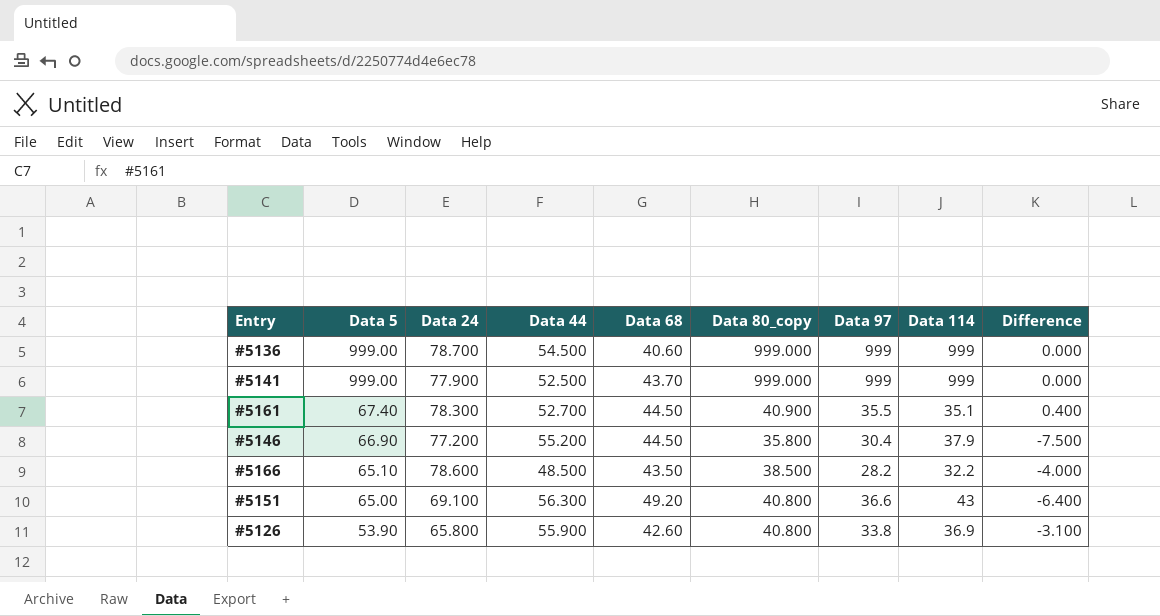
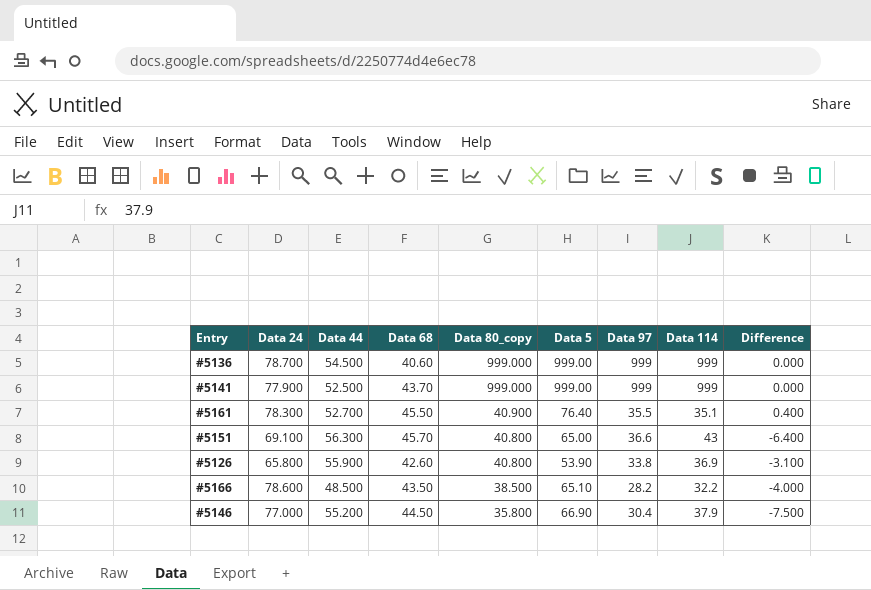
row order: Data 5 descending -> Data 80_copy descending
column Data 5 | position: 2 -> 6
#5161 | Data 68: 44.50 -> 45.50
#5161 | Data 5: 67.40 -> 76.40
#5151 | Data 68: 49.20 -> 45.70
#5146 | Data 24: 77.200 -> 77.000

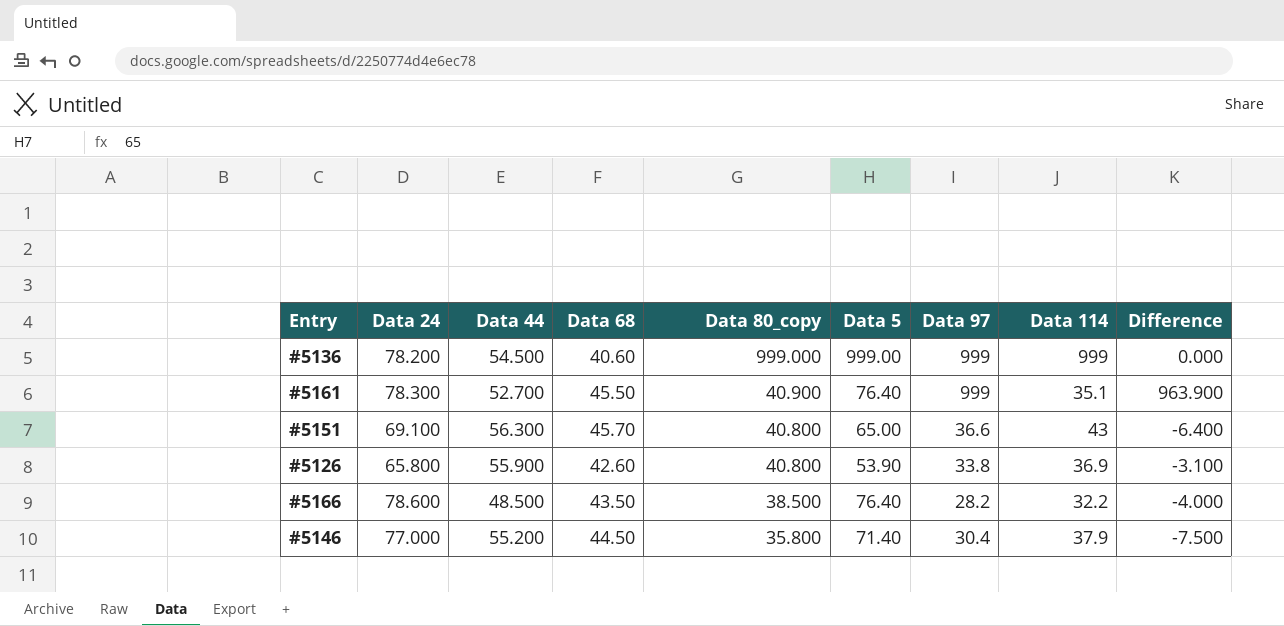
row #5141: 77.900 | 52.500 | 43.70 | 999.000 | 999.00 | 999 | 999 | 0.000 -> none
#5136 | Data 24: 78.700 -> 78.200
#5161 | Data 97: 35.5 -> 999
#5161 | Difference: 0.400 -> 963.900
#5166 | Data 5: 65.10 -> 76.40
#5146 | Data 5: 66.90 -> 71.40

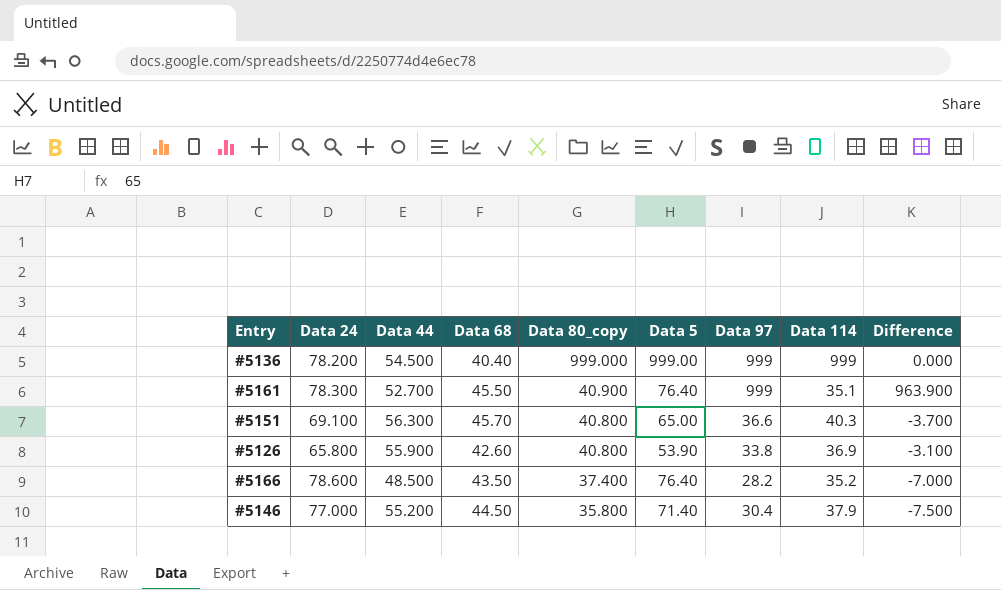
#5136 | Data 68: 40.60 -> 40.40
#5151 | Data 114: 43 -> 40.3
#5151 | Difference: -6.400 -> -3.700
#5166 | Data 80_copy: 38.500 -> 37.400
#5166 | Data 114: 32.2 -> 35.2
#5166 | Difference: -4.000 -> -7.000

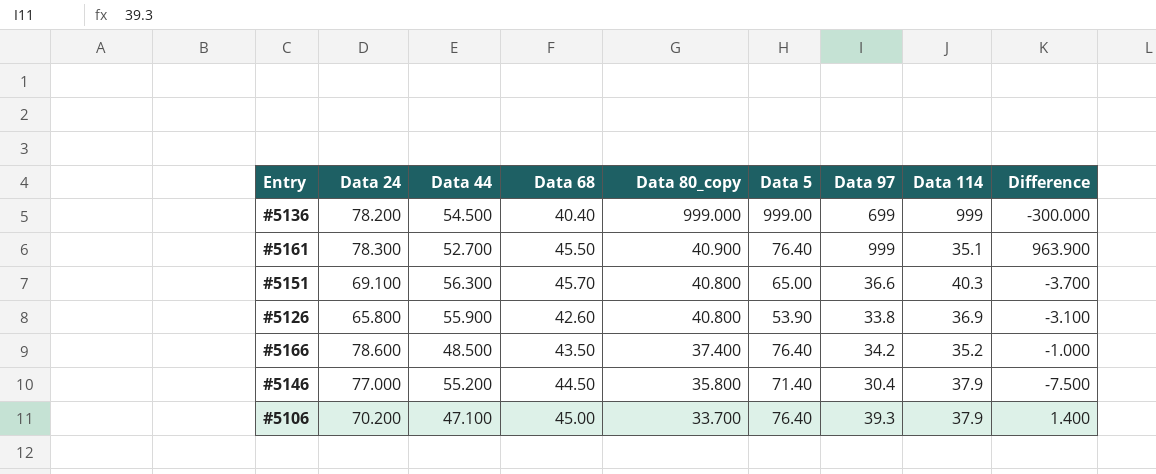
#5136 | Data 97: 999 -> 699
#5136 | Difference: 0.000 -> -300.000
#5166 | Data 97: 28.2 -> 34.2
#5166 | Difference: -7.000 -> -1.000
row #5106: none -> 70.200 | 47.100 | 45.00 | 33.700 | 76.40 | 39.3 | 37.9 | 1.400

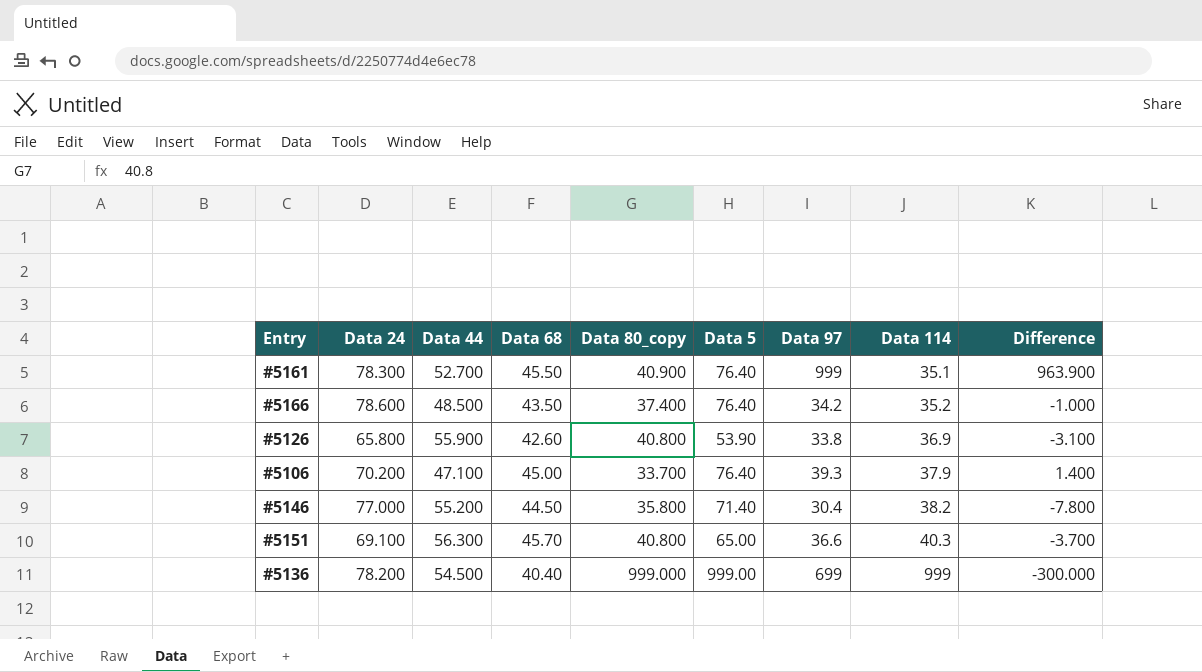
row order: Data 80_copy descending -> Data 114 ascending
#5146 | Data 114: 37.9 -> 38.2
#5146 | Difference: -7.500 -> -7.800

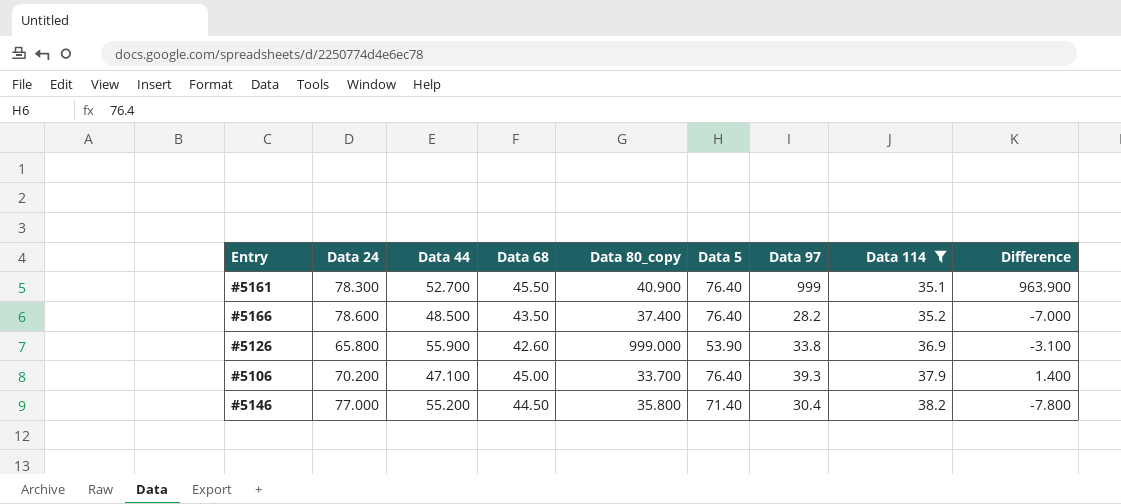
filter: none -> Data 114 <= 38.2
#5166 | Data 97: 34.2 -> 28.2
#5166 | Difference: -1.000 -> -7.000
#5126 | Data 80_copy: 40.800 -> 999.000

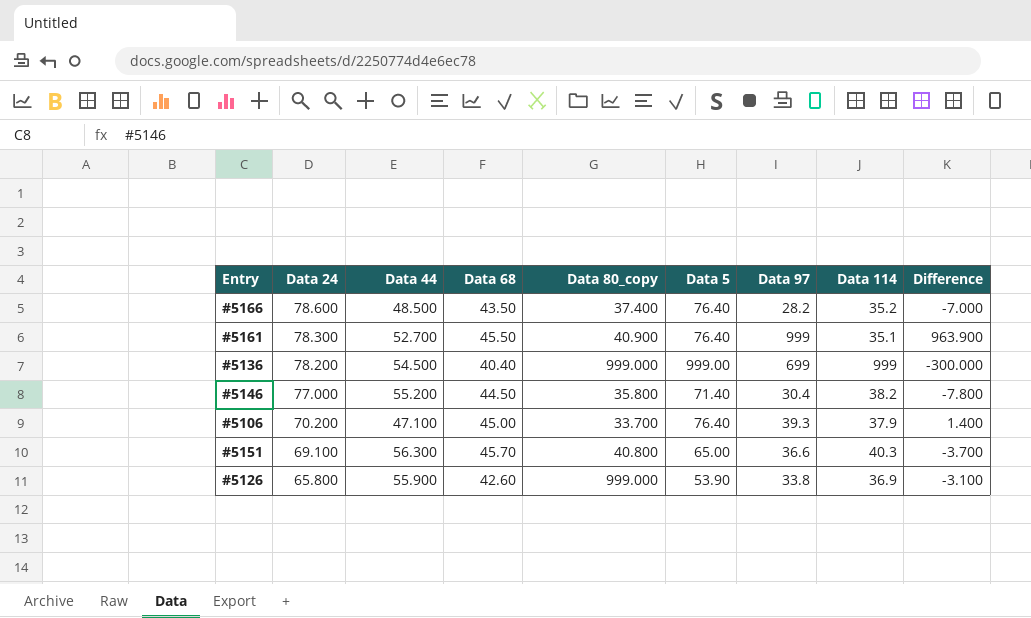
filter: Data 114 <= 38.2 -> none
row order: Data 114 ascending -> Data 24 descending

